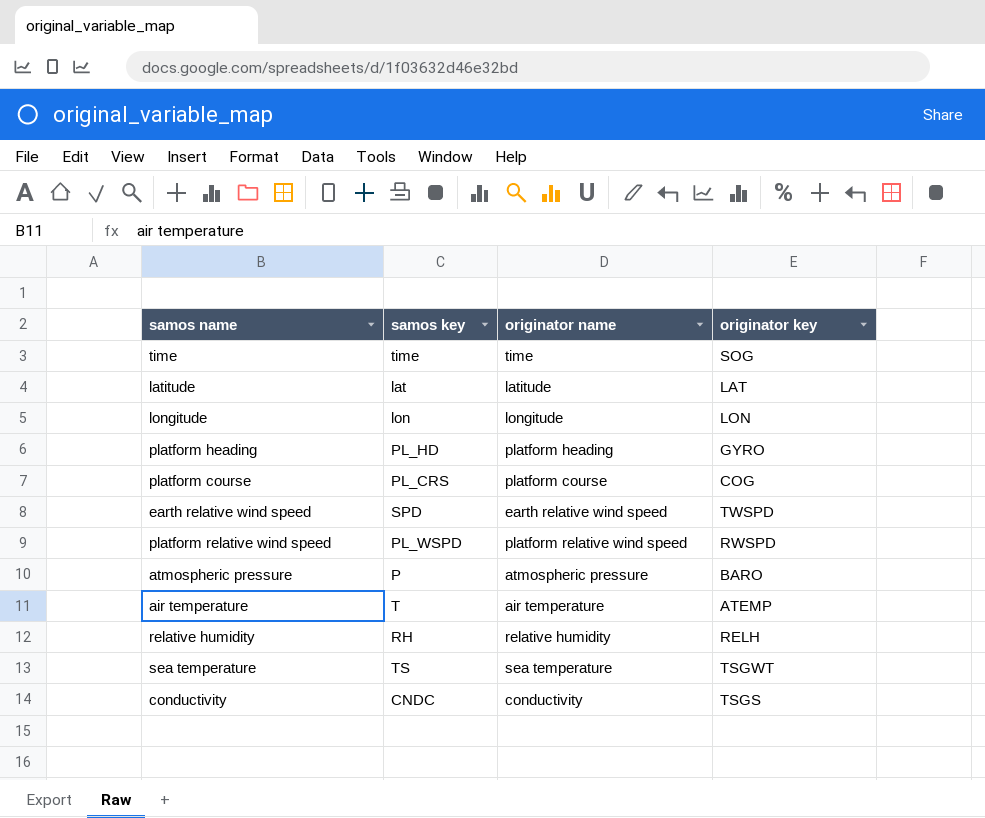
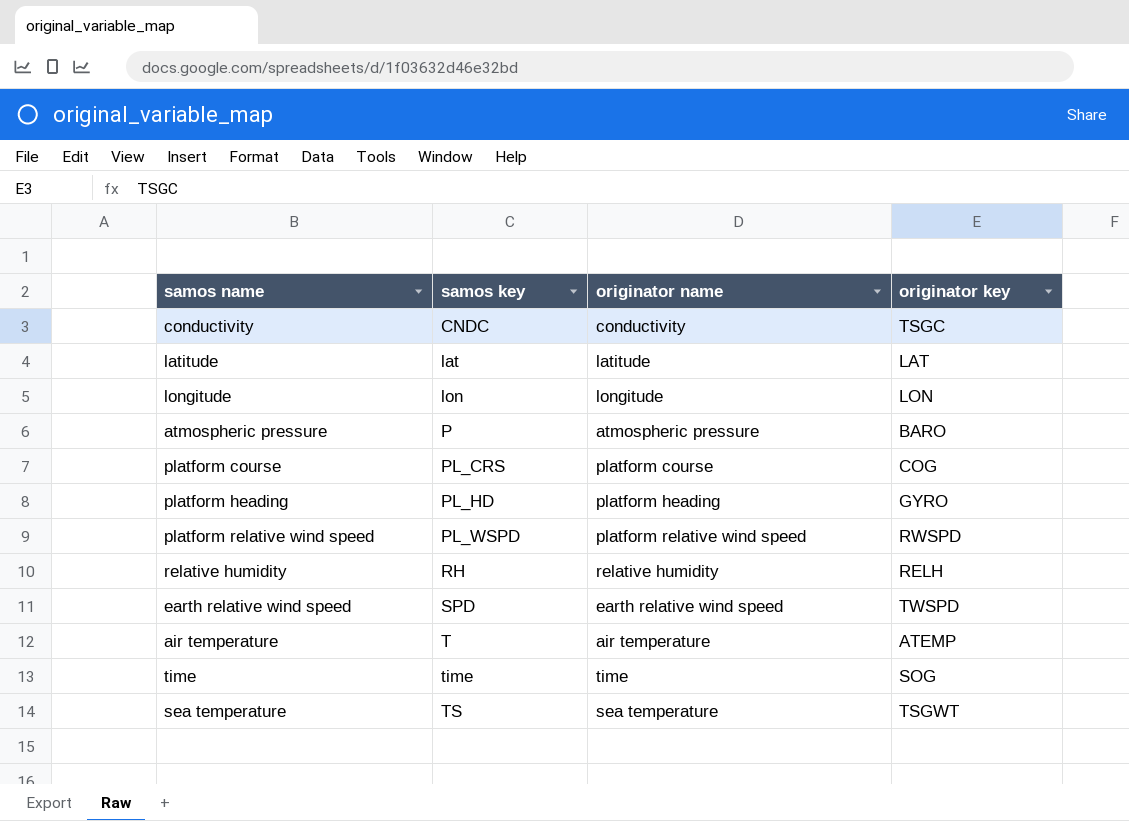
row order: none -> samos key ascending
conductivity | originator key: TSGS -> TSGC

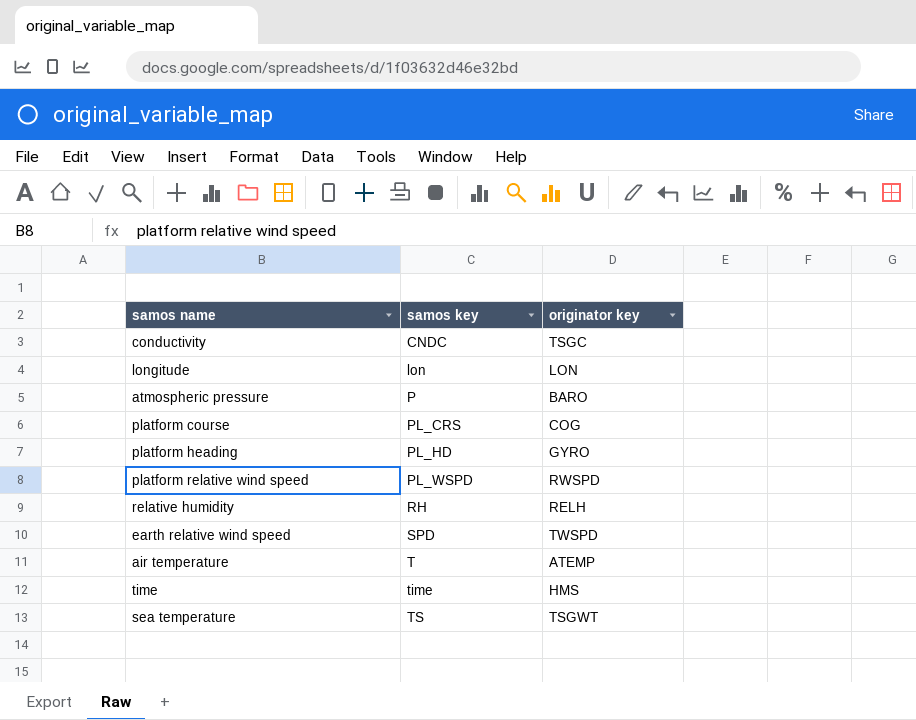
column originator name | position: 3 -> none
row latitude: lat | latitude | LAT -> none
time | originator key: SOG -> HMS

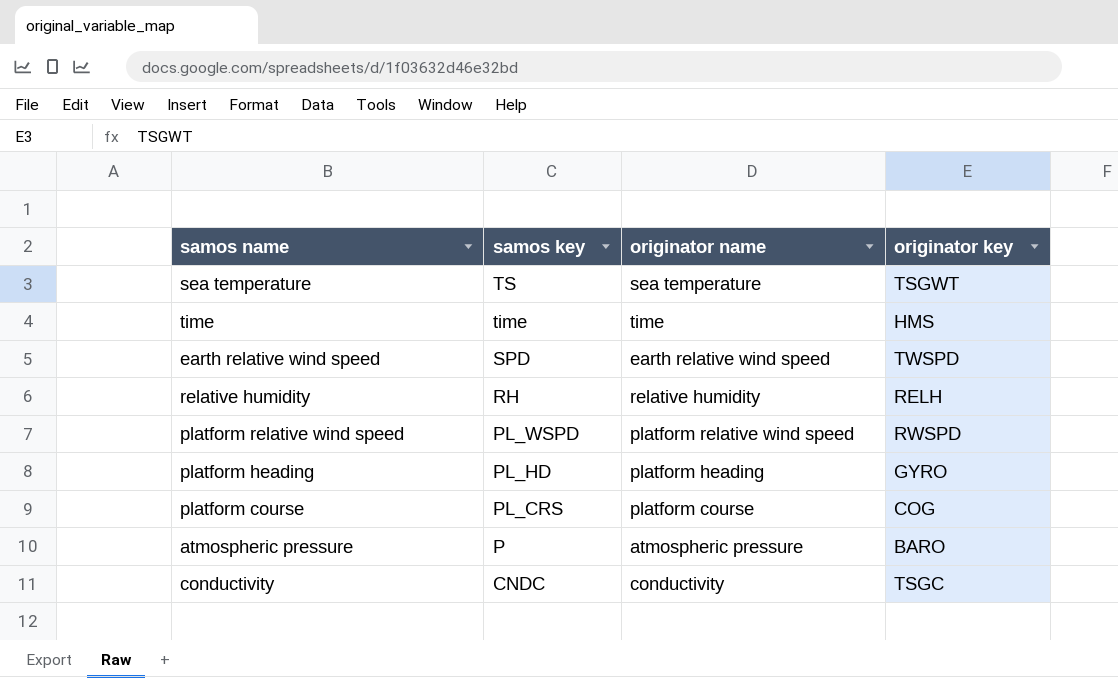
row order: samos key ascending -> samos key descending
column originator name | position: none -> 3
row longitude: lon | LON -> none
row air temperature: T | ATEMP -> none

